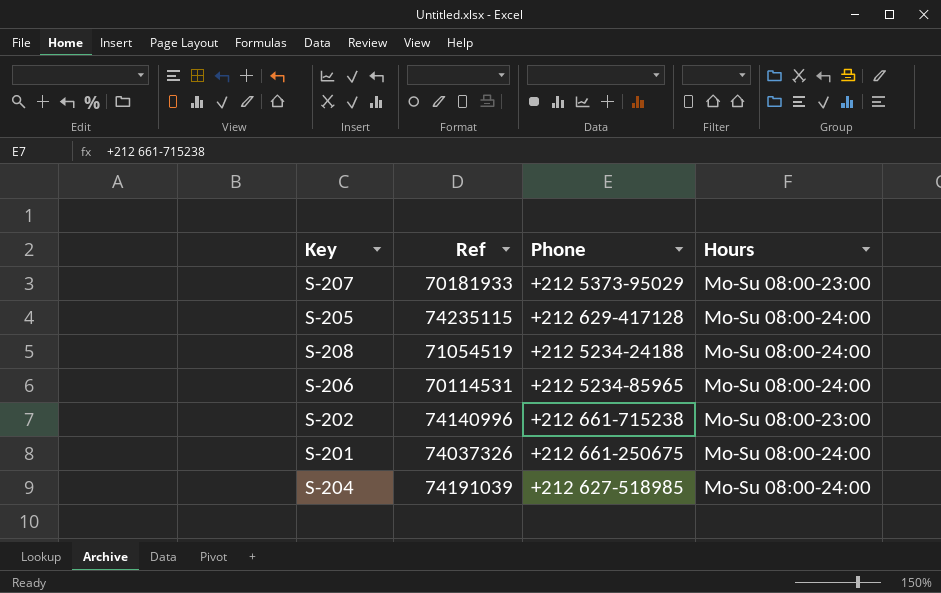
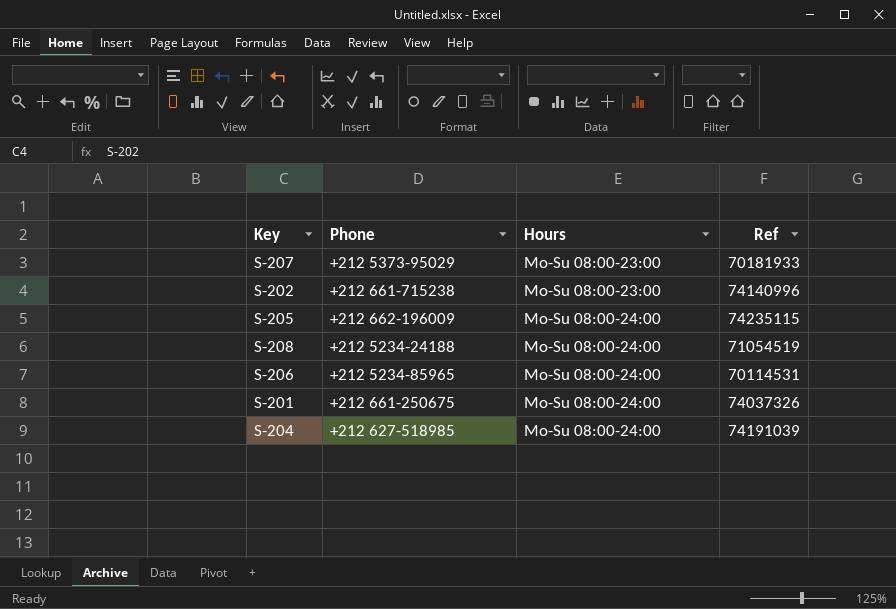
row order: none -> Hours ascending
column Ref | position: 2 -> 4
S-205 | Phone: +212 629-417128 -> +212 662-196009

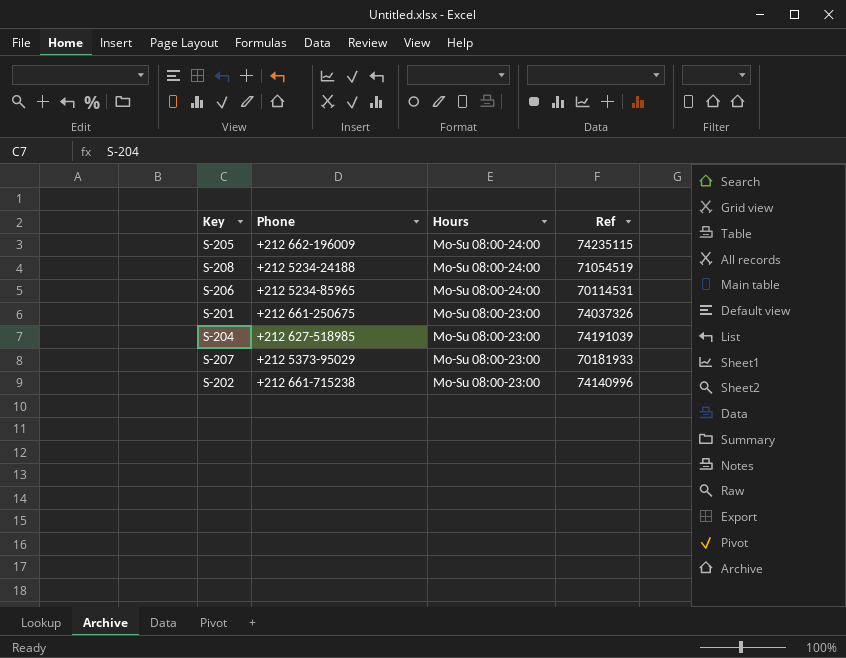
row order: Hours ascending -> Hours descending
S-201 | Hours: Mo-Su 08:00-24:00 -> Mo-Su 08:00-23:00
S-204 | Hours: Mo-Su 08:00-24:00 -> Mo-Su 08:00-23:00

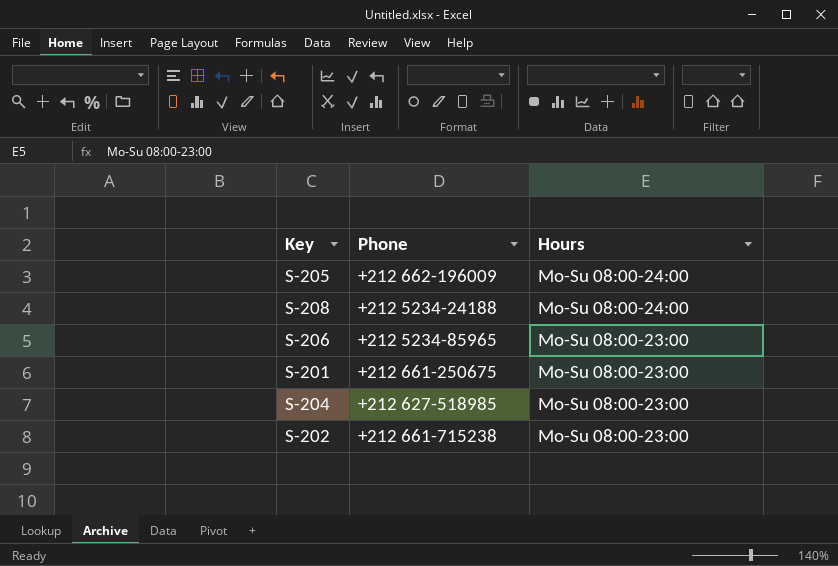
column Ref | position: 4 -> none
row S-207: +212 5373-95029 | Mo-Su 08:00-23:00 | 70181933 -> none
S-206 | Hours: Mo-Su 08:00-24:00 -> Mo-Su 08:00-23:00

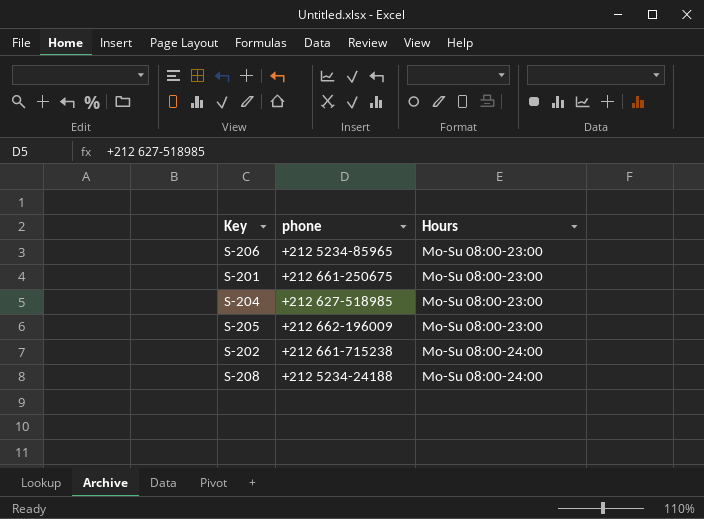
row order: Hours descending -> Hours ascending
column name: Phone -> phone
S-205 | Hours: Mo-Su 08:00-24:00 -> Mo-Su 08:00-23:00
S-202 | Hours: Mo-Su 08:00-23:00 -> Mo-Su 08:00-24:00

